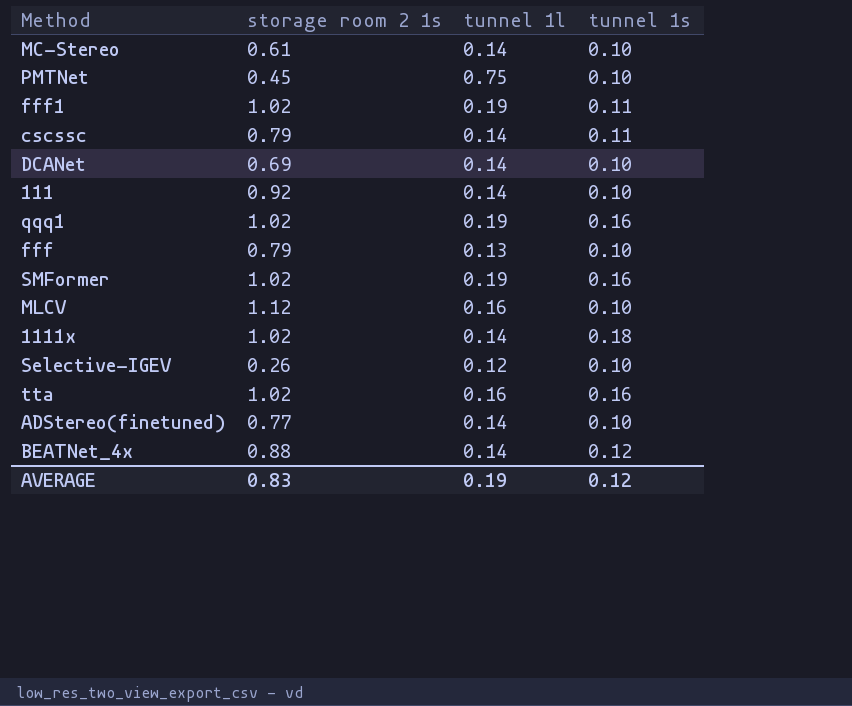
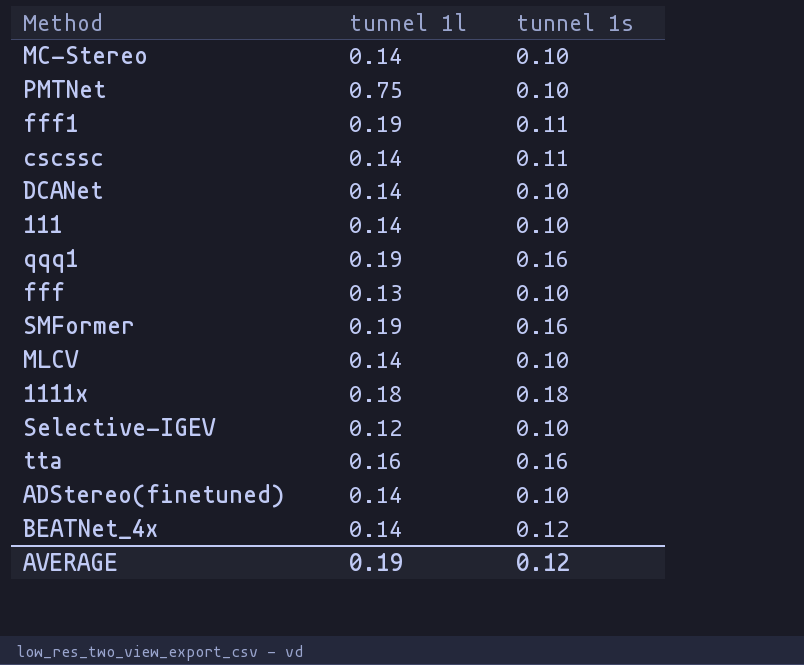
column storage room 2 1s | position: 2 -> none
MLCV | tunnel 1l: 0.16 -> 0.14
1111x | tunnel 1l: 0.14 -> 0.18

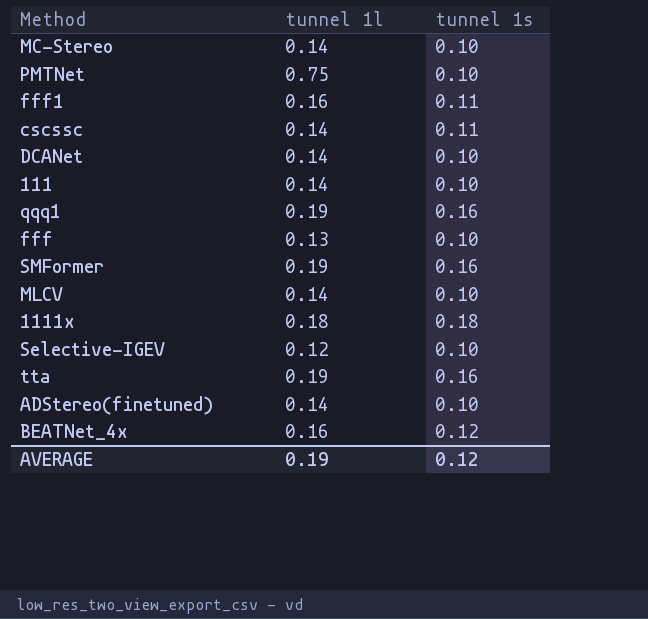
fff1 | tunnel 1l: 0.19 -> 0.16
tta | tunnel 1l: 0.16 -> 0.19
BEATNet_4x | tunnel 1l: 0.14 -> 0.16

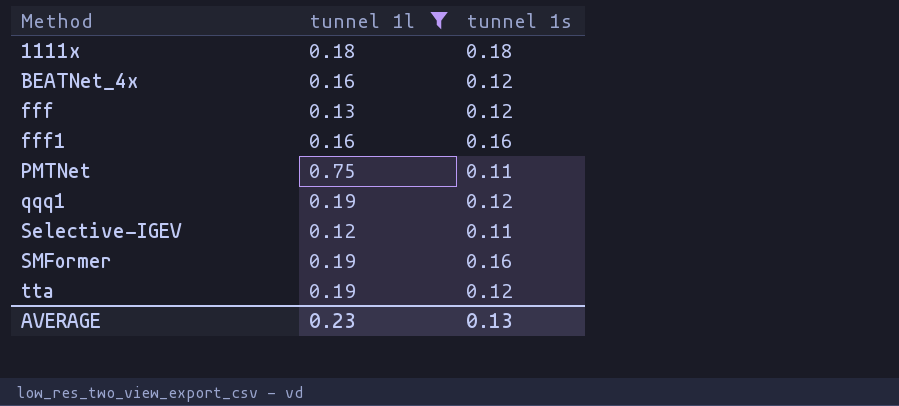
filter: none -> tunnel 1l != 0.14
row order: none -> Method ascending
fff | tunnel 1s: 0.10 -> 0.12
fff1 | tunnel 1s: 0.11 -> 0.16
PMTNet | tunnel 1s: 0.10 -> 0.11
qqq1 | tunnel 1s: 0.16 -> 0.12
Selective-IGEV | tunnel 1s: 0.10 -> 0.11
tta | tunnel 1s: 0.16 -> 0.12
AVERAGE | tunnel 1l: 0.19 -> 0.23
AVERAGE | tunnel 1s: 0.12 -> 0.13

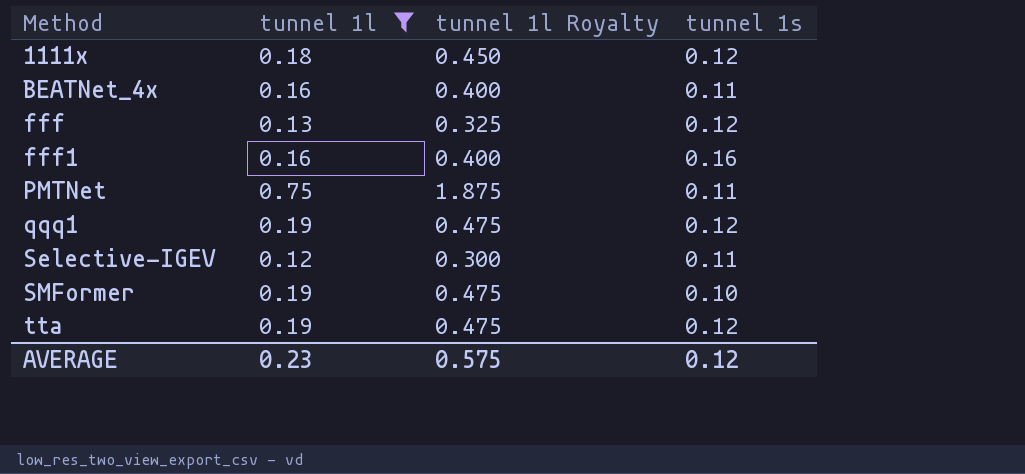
column tunnel 1l Royalty | formula: none -> [tunnel 1l] * 2.5
1111x | tunnel 1s: 0.18 -> 0.12
BEATNet_4x | tunnel 1s: 0.12 -> 0.11
SMFormer | tunnel 1s: 0.16 -> 0.10
AVERAGE | tunnel 1s: 0.13 -> 0.12

